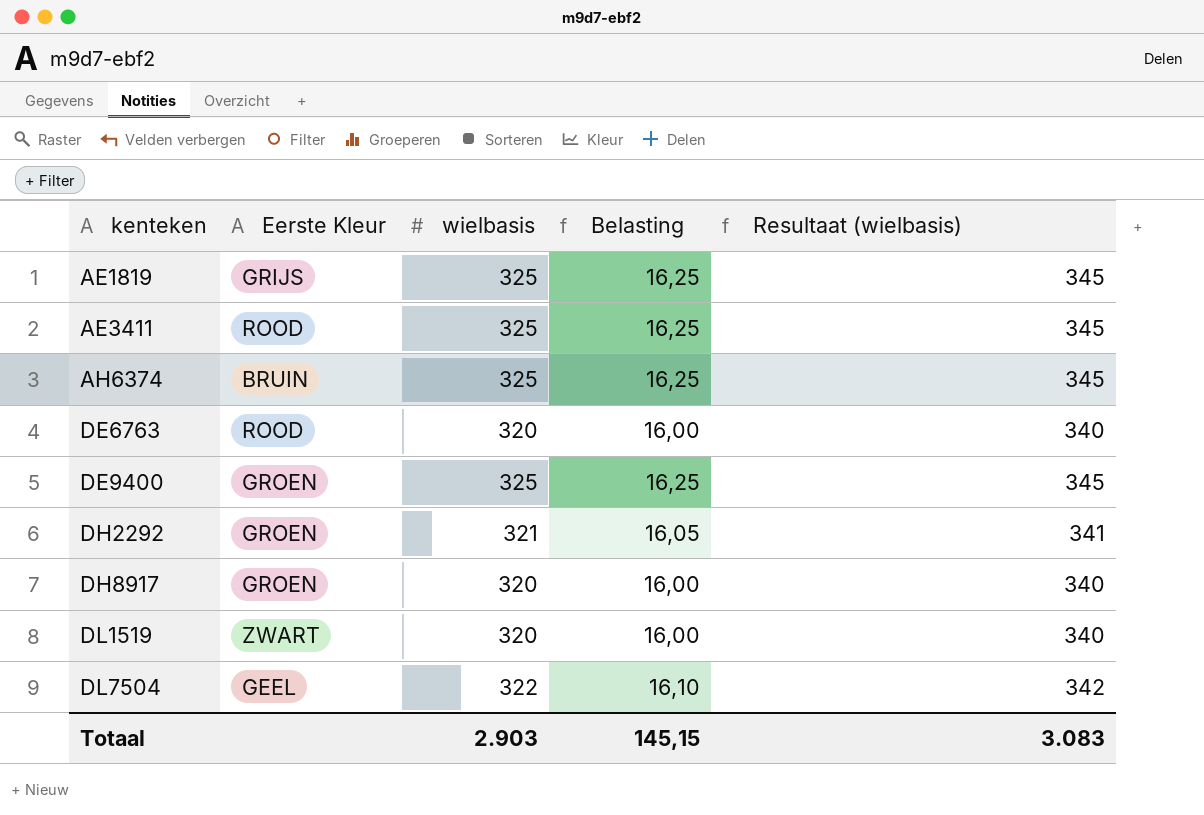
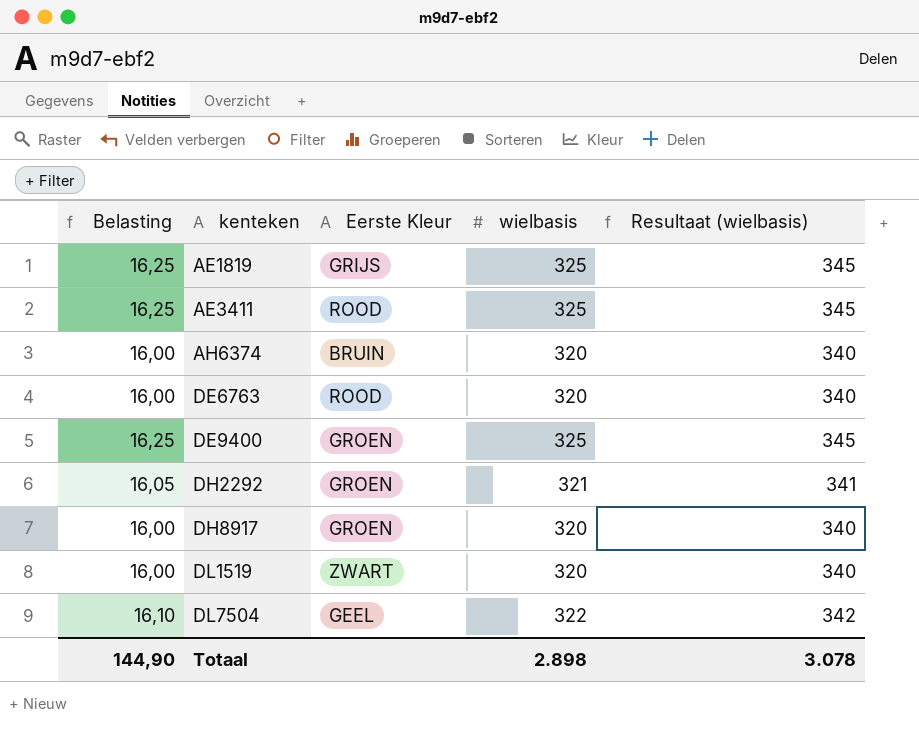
column Belasting | position: 4 -> 1
AH6374 | Belasting: 16,25 -> 16,00
AH6374 | wielbasis: 325 -> 320
AH6374 | Resultaat (wielbasis): 345 -> 340
Totaal | Belasting: 145,15 -> 144,90
Totaal | wielbasis: 2.903 -> 2.898
Totaal | Resultaat (wielbasis): 3.083 -> 3.078

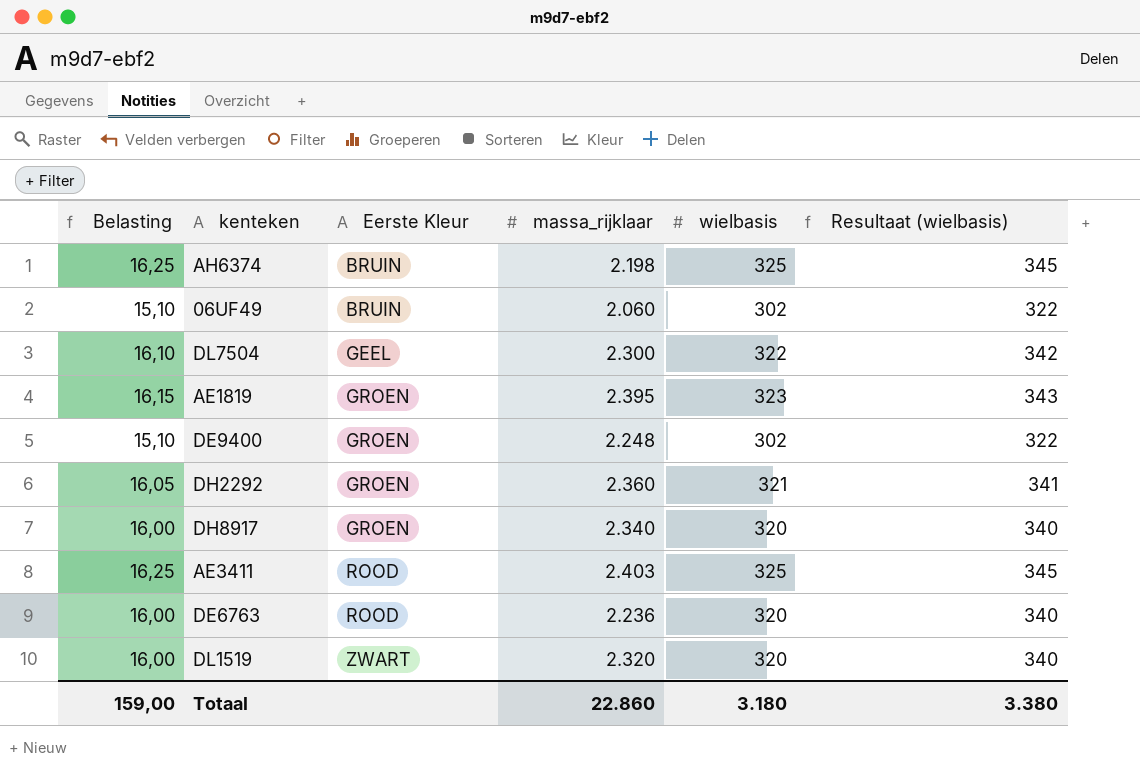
row order: kenteken ascending -> Eerste Kleur ascending
column massa_rijklaar | position: none -> 4
AH6374 | Belasting: 16,00 -> 16,25
AH6374 | wielbasis: 320 -> 325
AH6374 | Resultaat (wielbasis): 340 -> 345
row 06UF49: none -> 15,10 | BRUIN | 2.060 | 302 | 322
AE1819 | Belasting: 16,25 -> 16,15
AE1819 | Eerste Kleur: GRIJS -> GROEN
AE1819 | wielbasis: 325 -> 323
AE1819 | Resultaat (wielbasis): 345 -> 343
DE9400 | Belasting: 16,25 -> 15,10
DE9400 | wielbasis: 325 -> 302
DE9400 | Resultaat (wielbasis): 345 -> 322
Totaal | Belasting: 144,90 -> 159,00
Totaal | wielbasis: 2.898 -> 3.180
Totaal | Resultaat (wielbasis): 3.078 -> 3.380

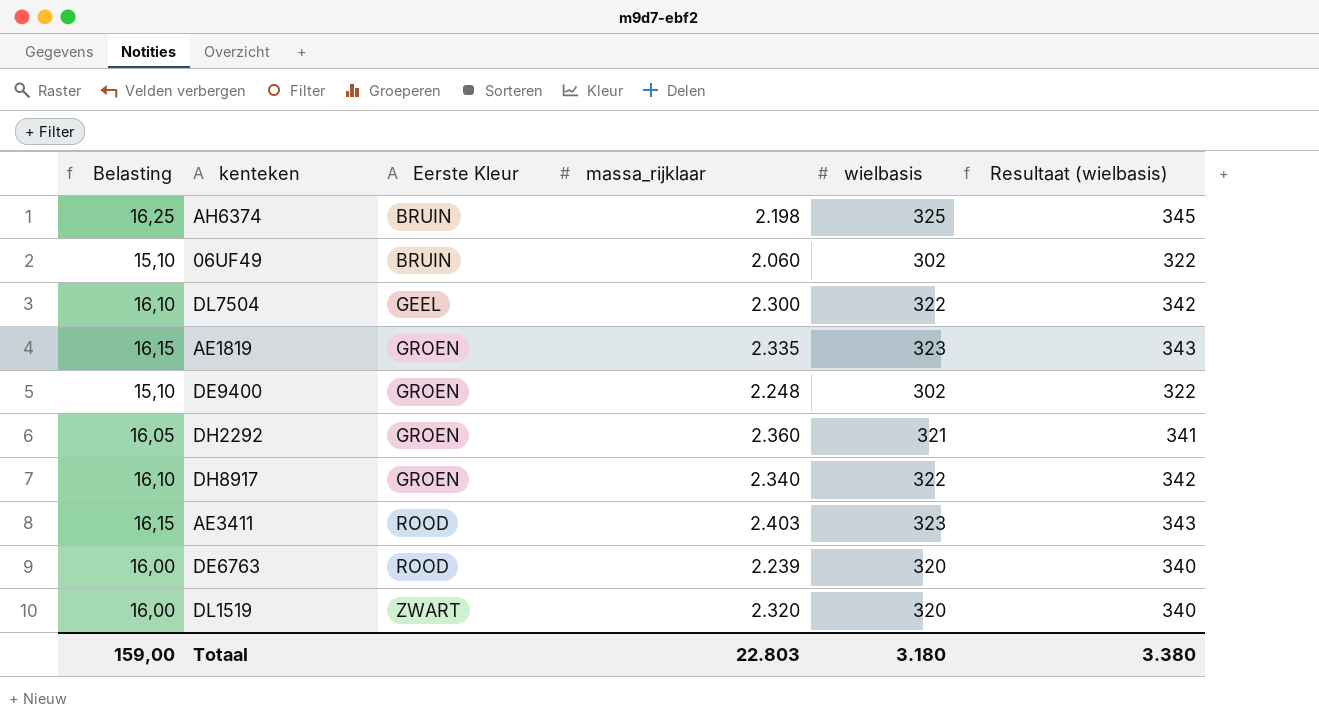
AE1819 | massa_rijklaar: 2.395 -> 2.335
DH8917 | Belasting: 16,00 -> 16,10
DH8917 | wielbasis: 320 -> 322
DH8917 | Resultaat (wielbasis): 340 -> 342
AE3411 | Belasting: 16,25 -> 16,15
AE3411 | wielbasis: 325 -> 323
AE3411 | Resultaat (wielbasis): 345 -> 343
DE6763 | massa_rijklaar: 2.236 -> 2.239
Totaal | massa_rijklaar: 22.860 -> 22.803

